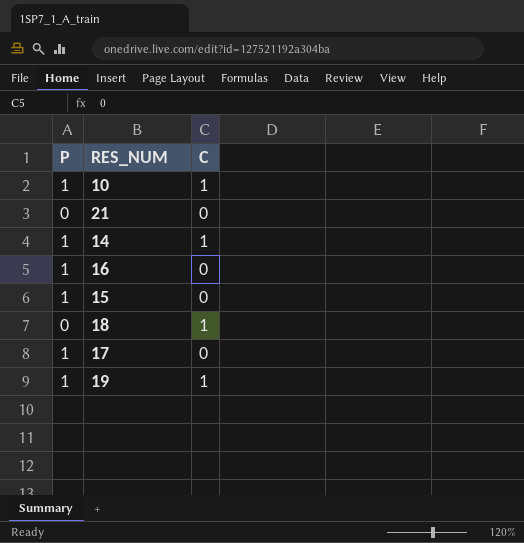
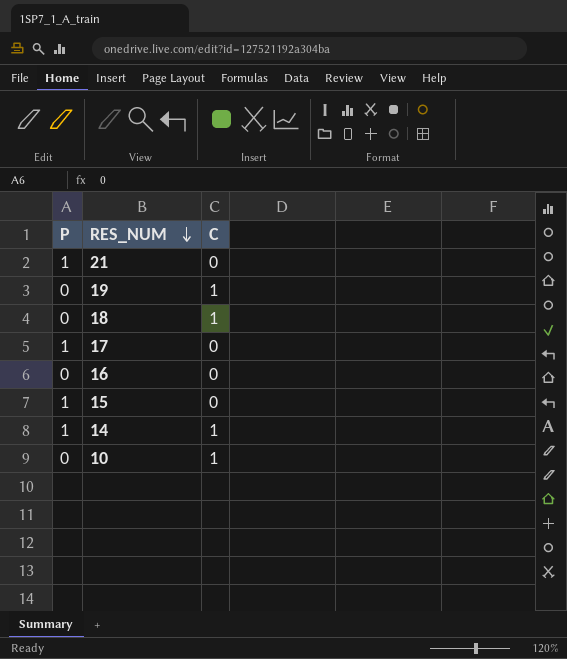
row order: none -> RES_NUM descending
21 | P: 0 -> 1
19 | P: 1 -> 0
16 | P: 1 -> 0
10 | P: 1 -> 0

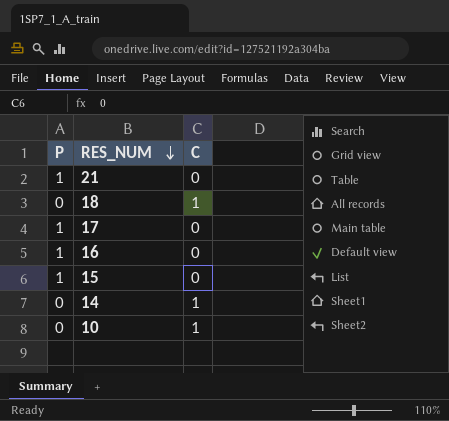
row 19: 0 | 1 -> none
16 | P: 0 -> 1
14 | P: 1 -> 0

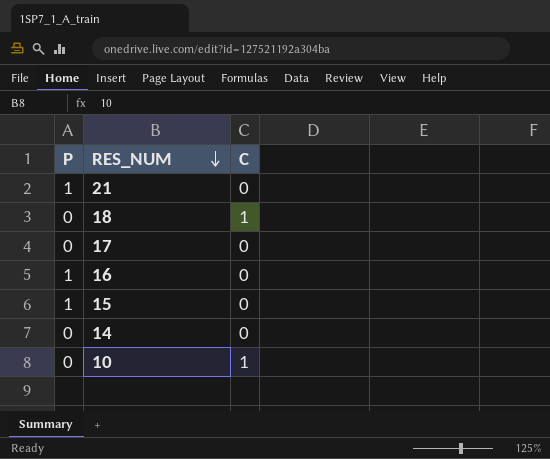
17 | P: 1 -> 0
14 | C: 1 -> 0

